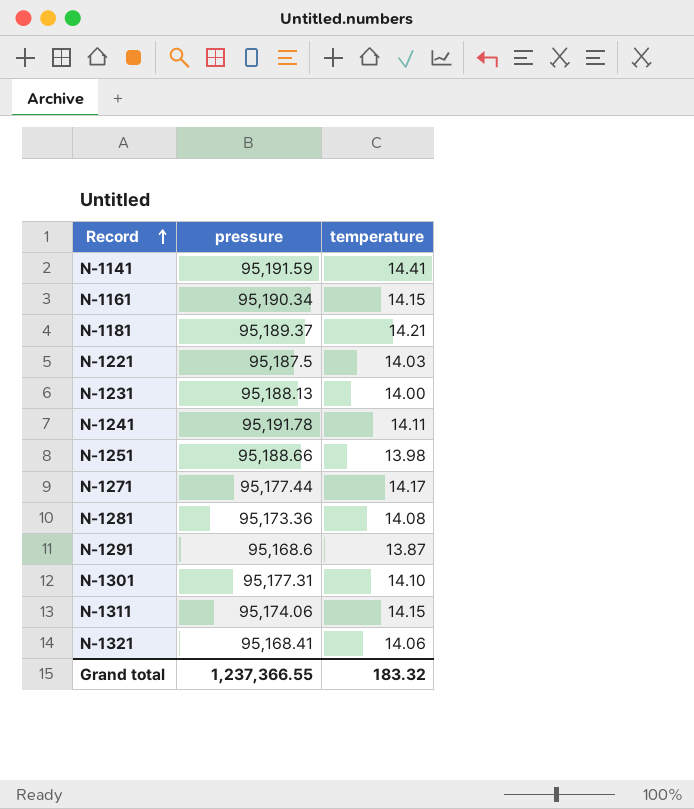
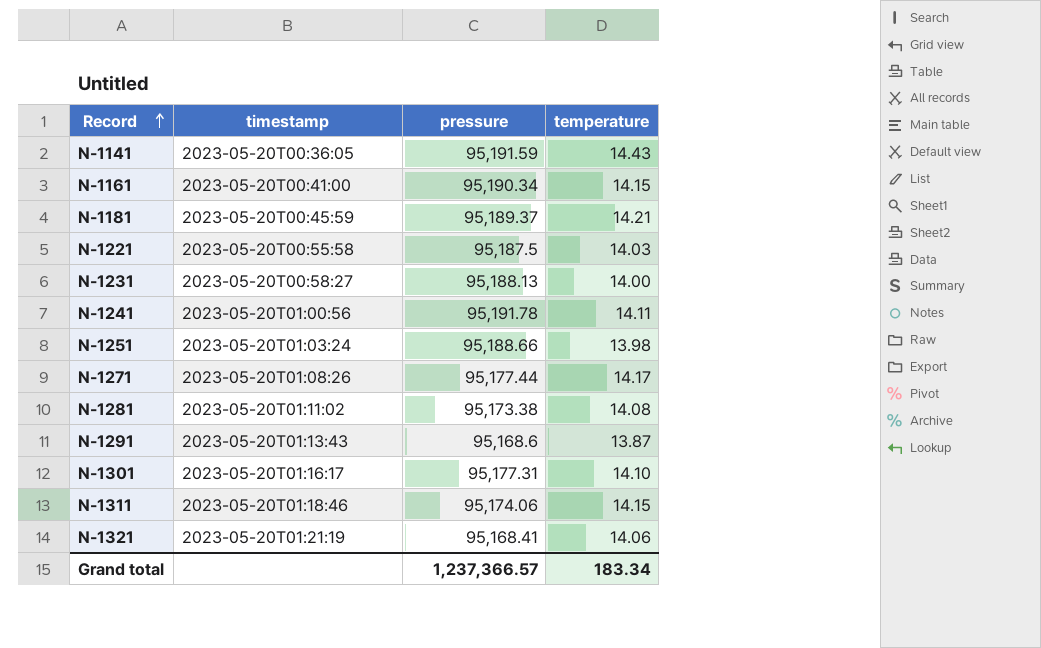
column timestamp | position: none -> 2
N-1141 | temperature: 14.41 -> 14.43
N-1281 | pressure: 95,173.36 -> 95,173.38
Grand total | pressure: 1,237,366.55 -> 1,237,366.57
Grand total | temperature: 183.32 -> 183.34

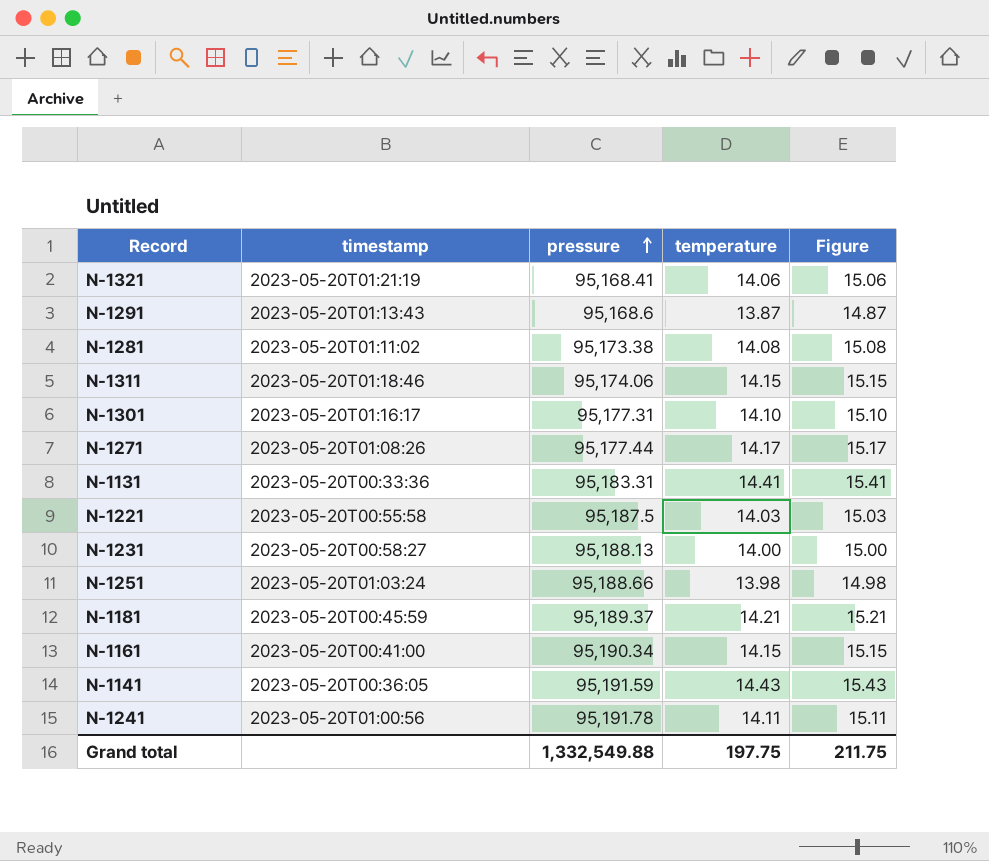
row order: Record ascending -> pressure ascending
column Figure | formula: none -> [temperature] + 1
row N-1131: none -> 2023-05-20T00:33:36 | 95,183.31 | 14.41 | 15.41
Grand total | pressure: 1,237,366.57 -> 1,332,549.88
Grand total | temperature: 183.34 -> 197.75

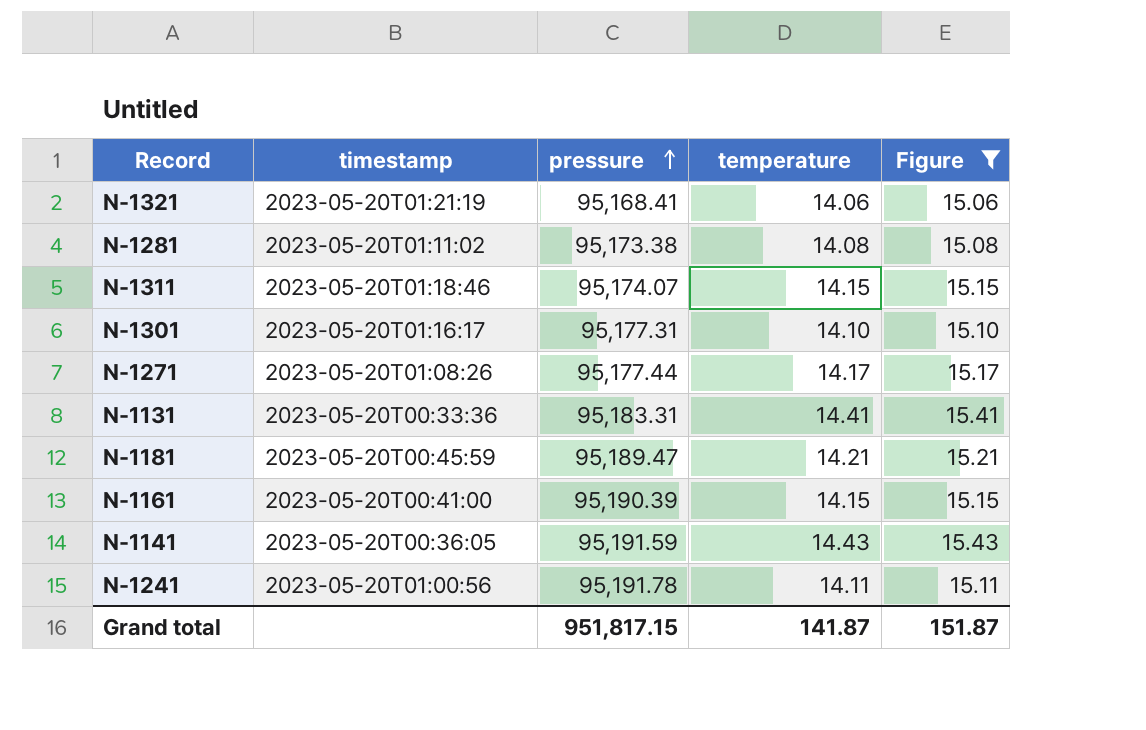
filter: none -> Figure >= 15.06
N-1311 | pressure: 95,174.06 -> 95,174.07
N-1181 | pressure: 95,189.37 -> 95,189.47
N-1161 | pressure: 95,190.34 -> 95,190.39
Grand total | pressure: 1,332,549.88 -> 951,817.15
Grand total | temperature: 197.75 -> 141.87
Grand total | Figure: 211.75 -> 151.87

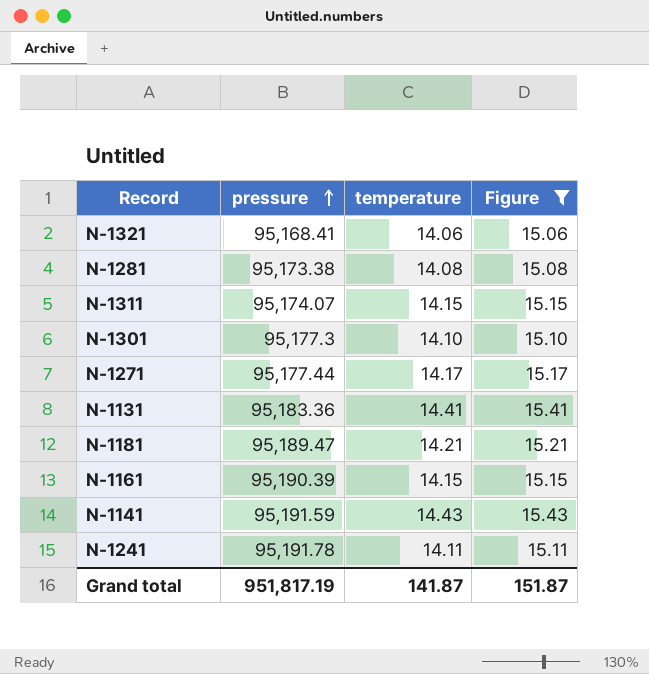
column timestamp | position: 2 -> none
N-1301 | pressure: 95,177.31 -> 95,177.3
N-1131 | pressure: 95,183.31 -> 95,183.36
Grand total | pressure: 951,817.15 -> 951,817.19

